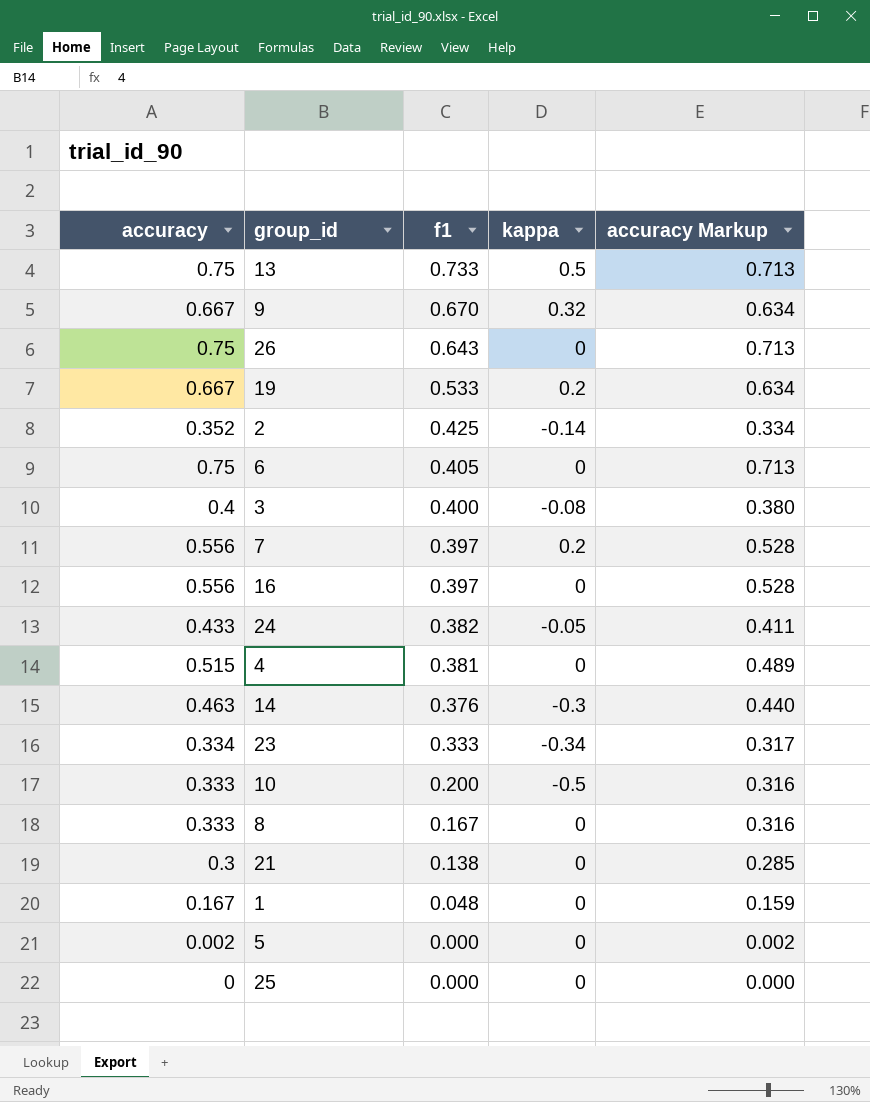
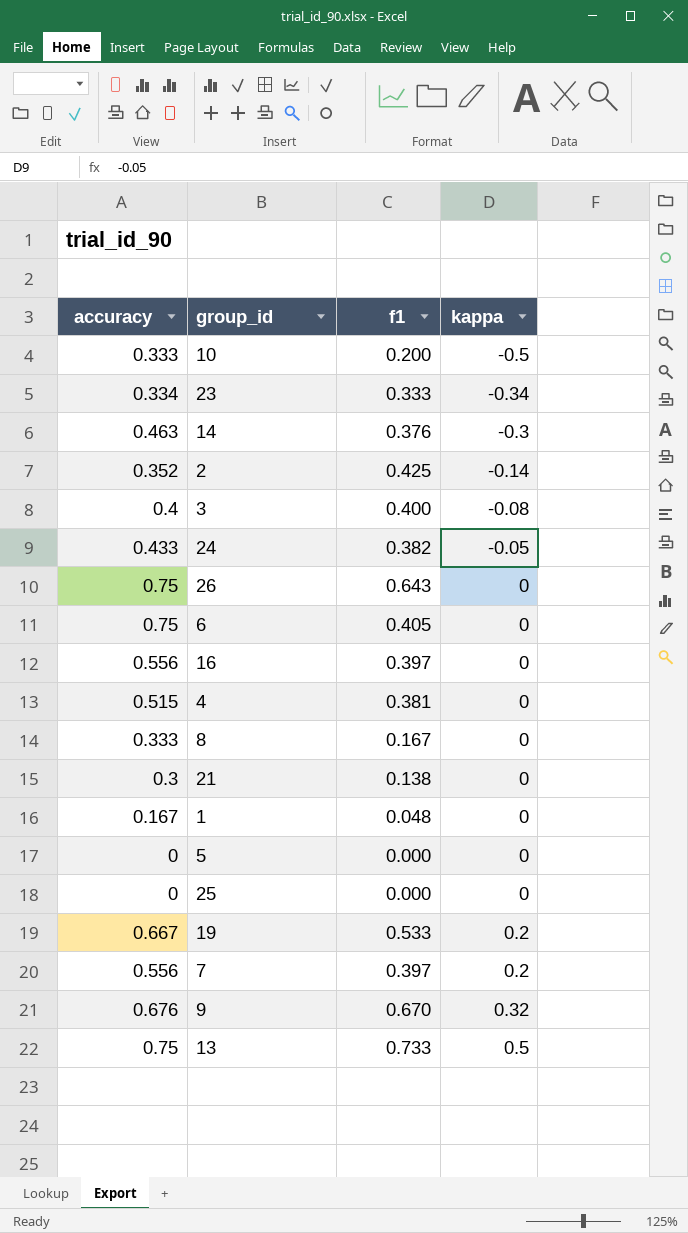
row order: f1 descending -> kappa ascending
column accuracy Markup | formula: [accuracy] * 0.95 -> none
5 | accuracy: 0.002 -> 0
9 | accuracy: 0.667 -> 0.676

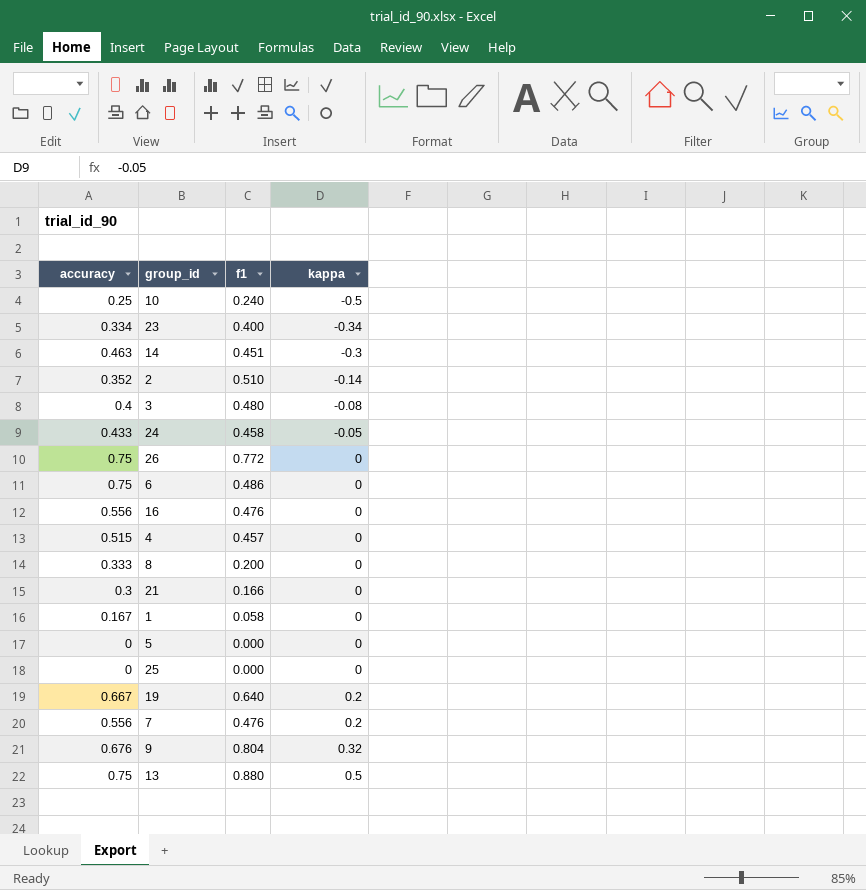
10 | accuracy: 0.333 -> 0.25
10 | f1: 0.200 -> 0.240
23 | f1: 0.333 -> 0.400
14 | f1: 0.376 -> 0.451
2 | f1: 0.425 -> 0.510
3 | f1: 0.400 -> 0.480
24 | f1: 0.382 -> 0.458
26 | f1: 0.643 -> 0.772
6 | f1: 0.405 -> 0.486
16 | f1: 0.397 -> 0.476
4 | f1: 0.381 -> 0.457
8 | f1: 0.167 -> 0.200
21 | f1: 0.138 -> 0.166
1 | f1: 0.048 -> 0.058
19 | f1: 0.533 -> 0.640
7 | f1: 0.397 -> 0.476
9 | f1: 0.670 -> 0.804
13 | f1: 0.733 -> 0.880

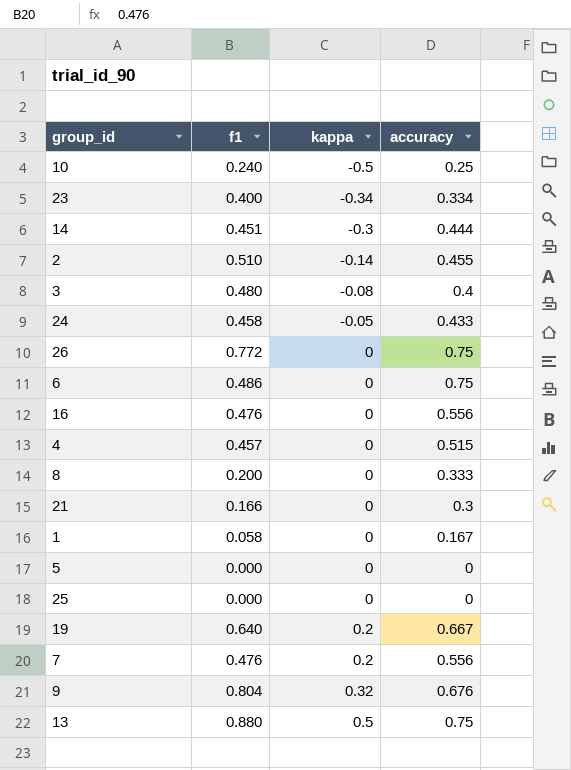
column accuracy | position: 1 -> 4
14 | accuracy: 0.463 -> 0.444
2 | accuracy: 0.352 -> 0.455

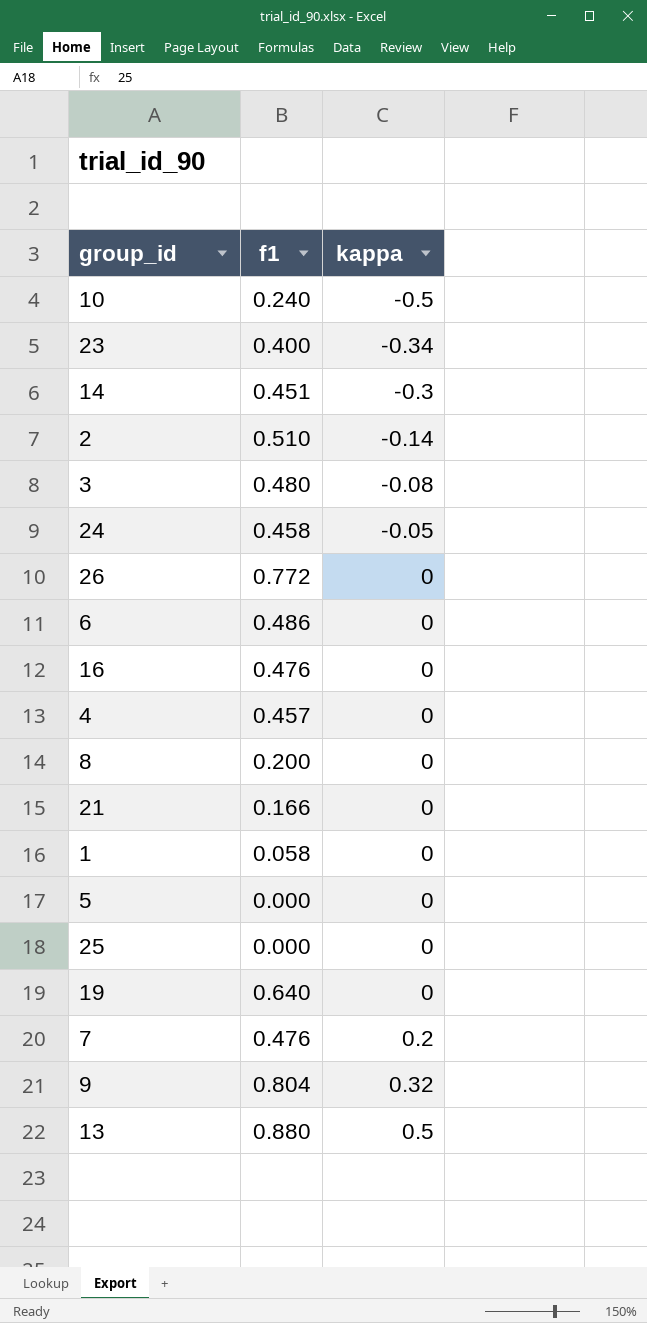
column accuracy | position: 4 -> none
19 | kappa: 0.2 -> 0

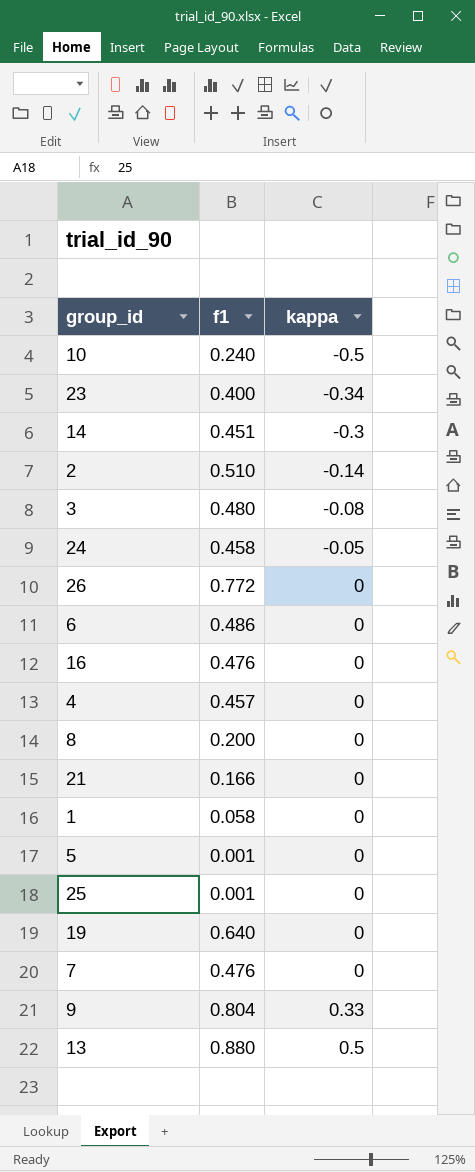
5 | f1: 0.000 -> 0.001
25 | f1: 0.000 -> 0.001
7 | kappa: 0.2 -> 0
9 | kappa: 0.32 -> 0.33

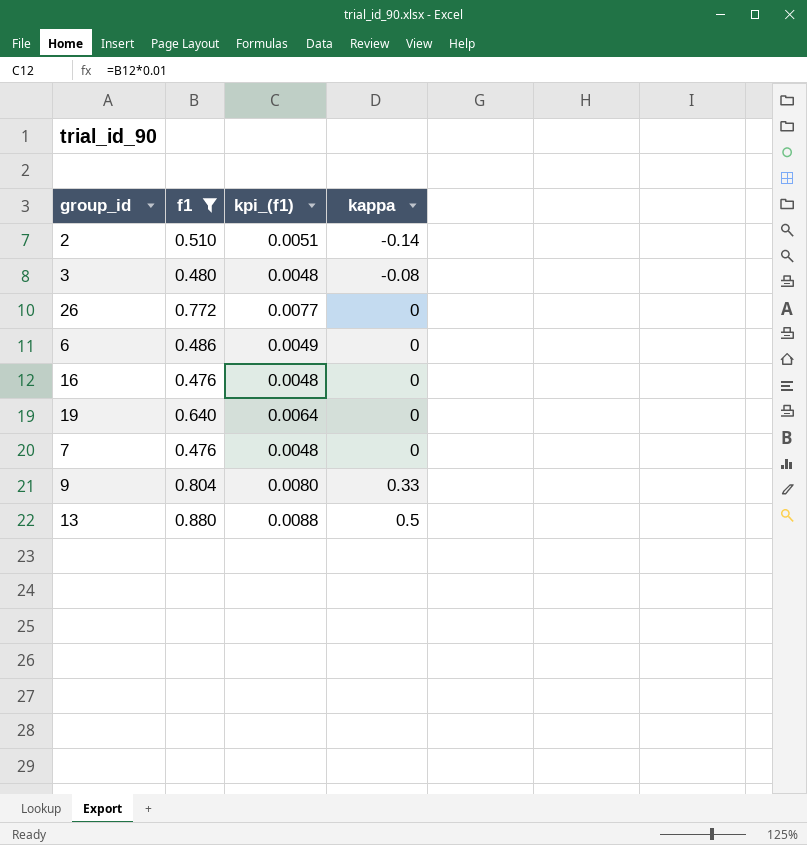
filter: none -> f1 >= 0.476
column kpi_(f1) | formula: none -> [f1] * 0.01

